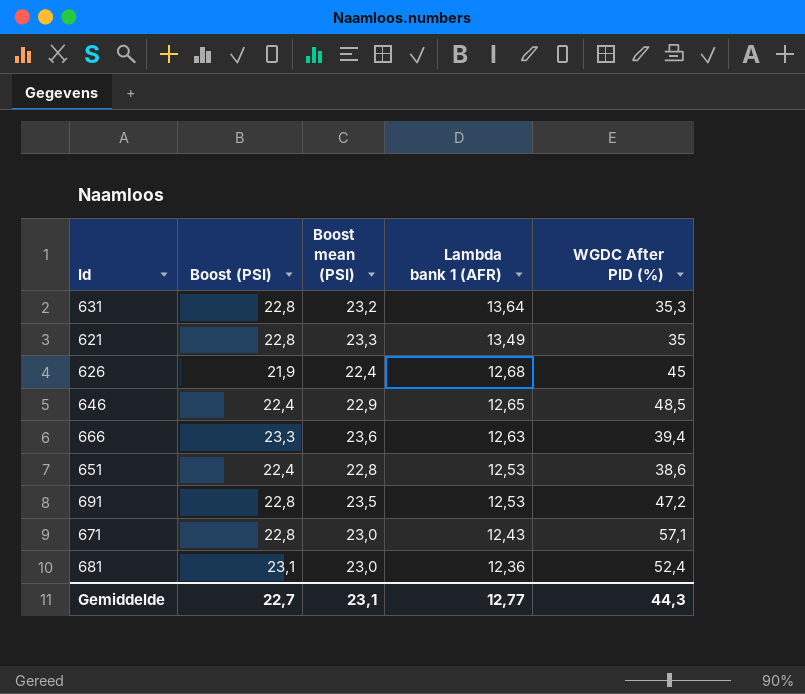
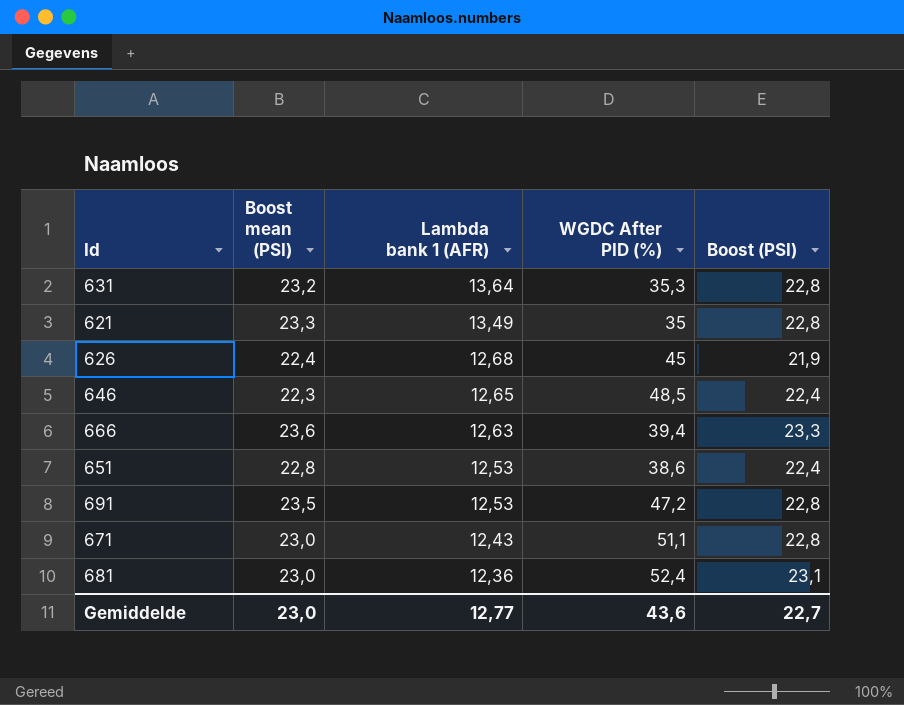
column Boost (PSI) | position: 2 -> 5
646 | Boost mean (PSI): 22,9 -> 22,3
671 | WGDC After PID (%): 57,1 -> 51,1
Gemiddelde | Boost mean (PSI): 23,1 -> 23,0
Gemiddelde | WGDC After PID (%): 44,3 -> 43,6

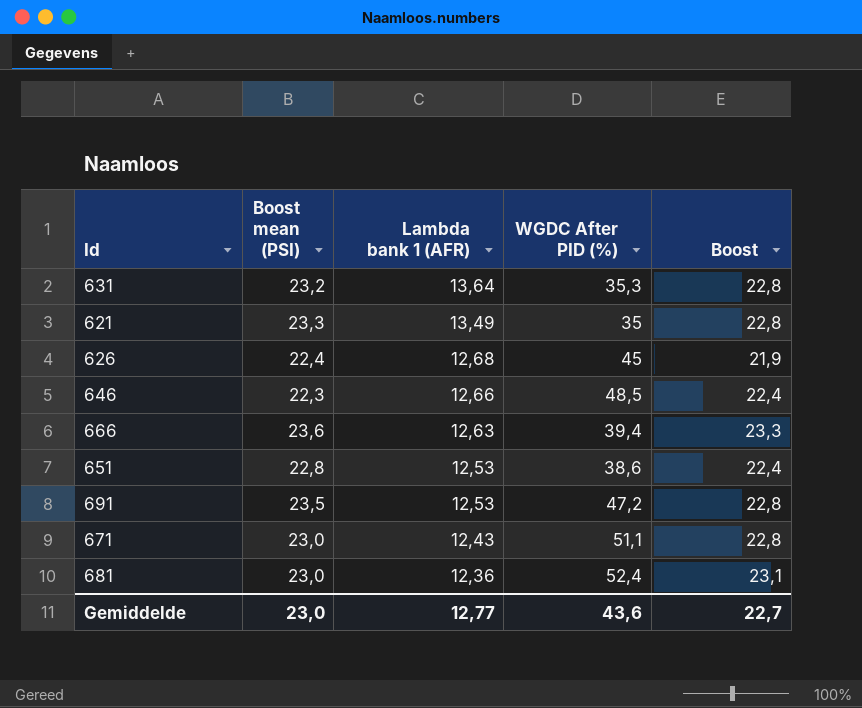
column name: Boost (PSI) -> Boost
646 | Lambda bank 1 (AFR): 12,65 -> 12,66

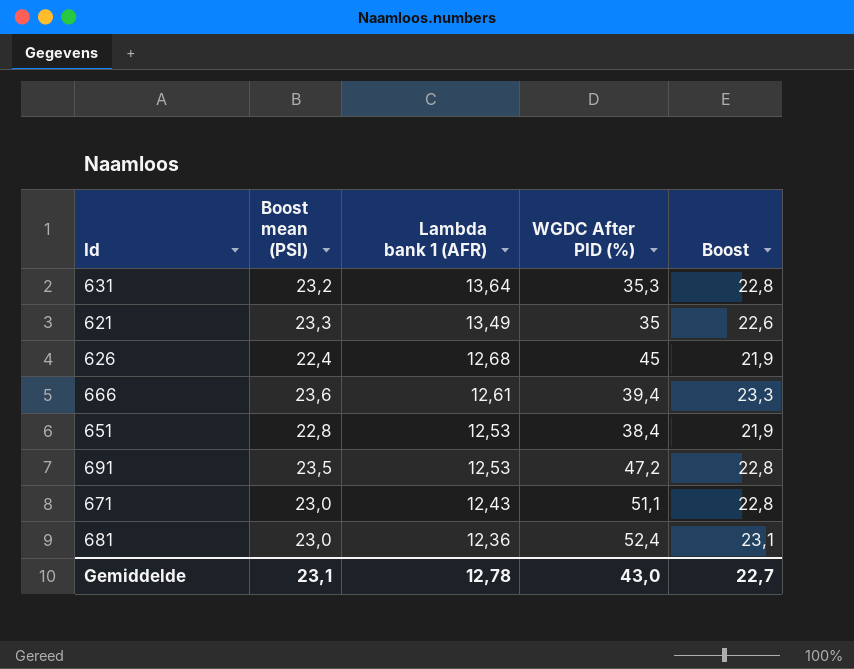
row 646: 22,3 | 12,66 | 48,5 | 22,4 -> none
621 | Boost: 22,8 -> 22,6
666 | Lambda bank 1 (AFR): 12,63 -> 12,61
651 | WGDC After PID (%): 38,6 -> 38,4
651 | Boost: 22,4 -> 21,9
Gemiddelde | Boost mean (PSI): 23,0 -> 23,1
Gemiddelde | Lambda bank 1 (AFR): 12,77 -> 12,78
Gemiddelde | WGDC After PID (%): 43,6 -> 43,0

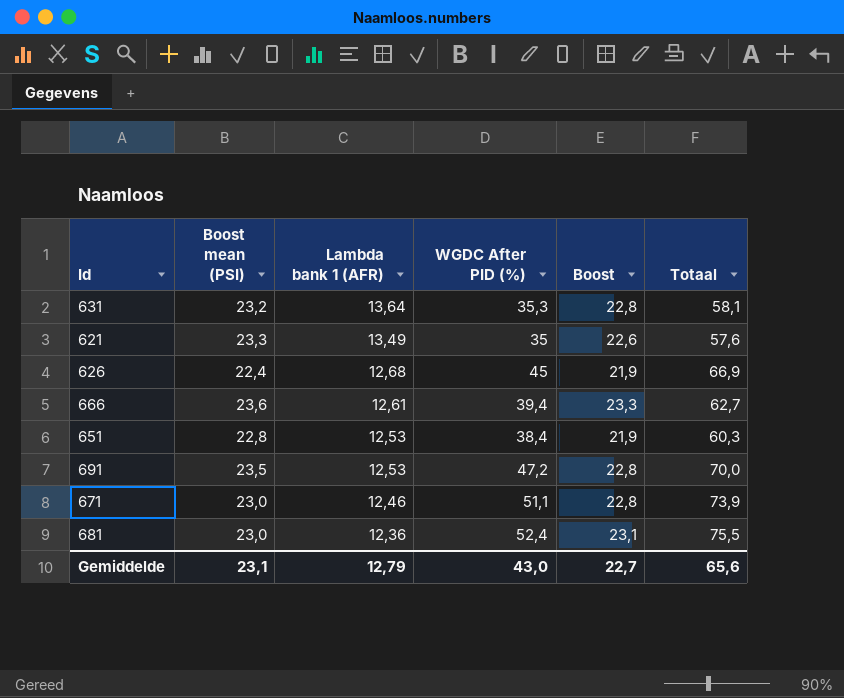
column Totaal | formula: none -> [WGDC After PID (%)] + [Boost]
671 | Lambda bank 1 (AFR): 12,43 -> 12,46
Gemiddelde | Lambda bank 1 (AFR): 12,78 -> 12,79

